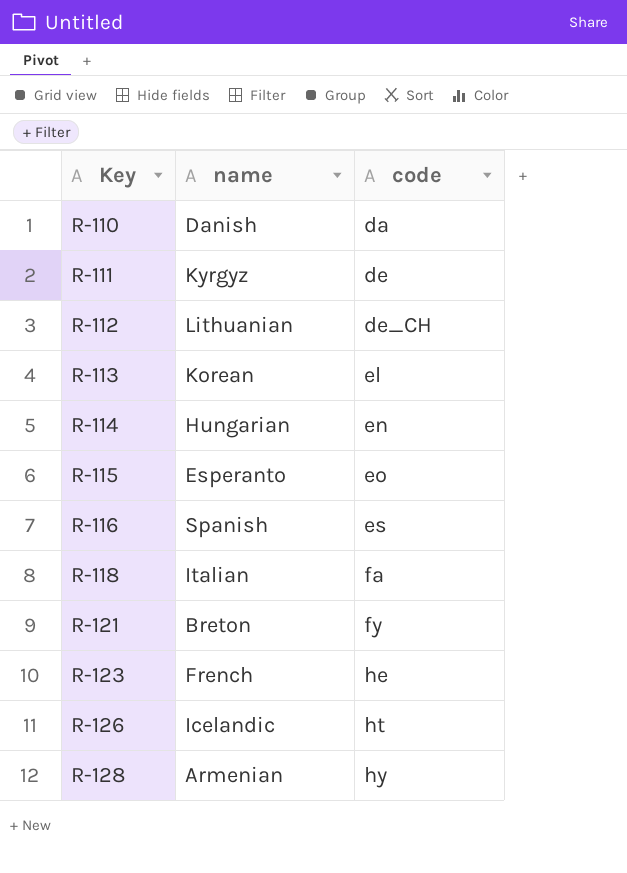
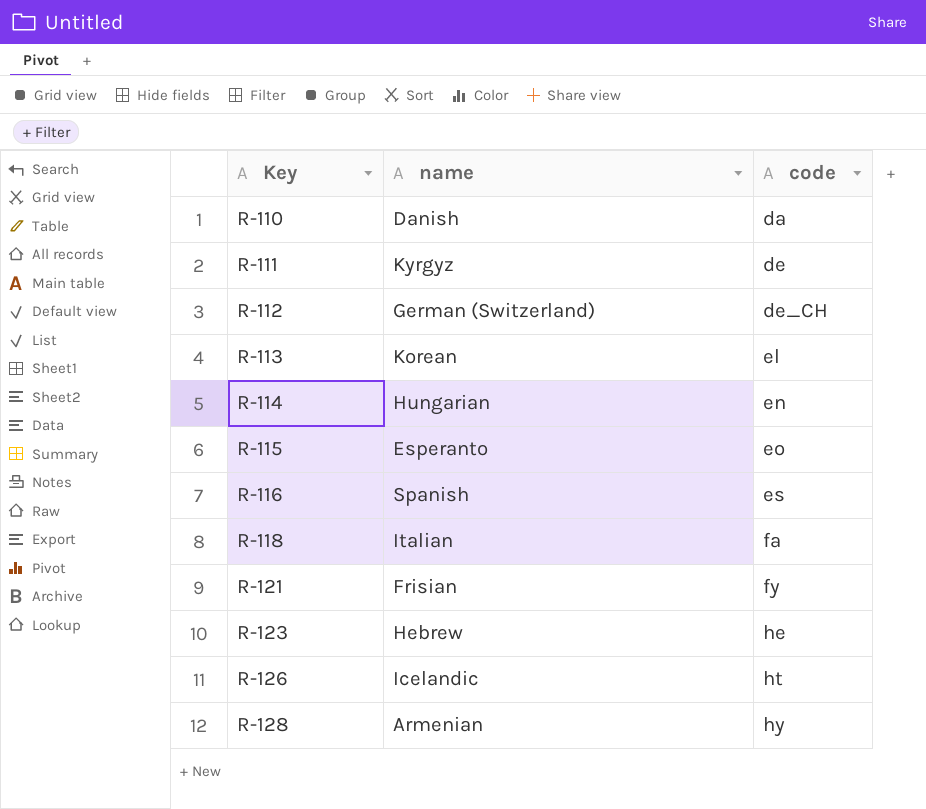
R-112 | name: Lithuanian -> German (Switzerland)
R-121 | name: Breton -> Frisian
R-123 | name: French -> Hebrew

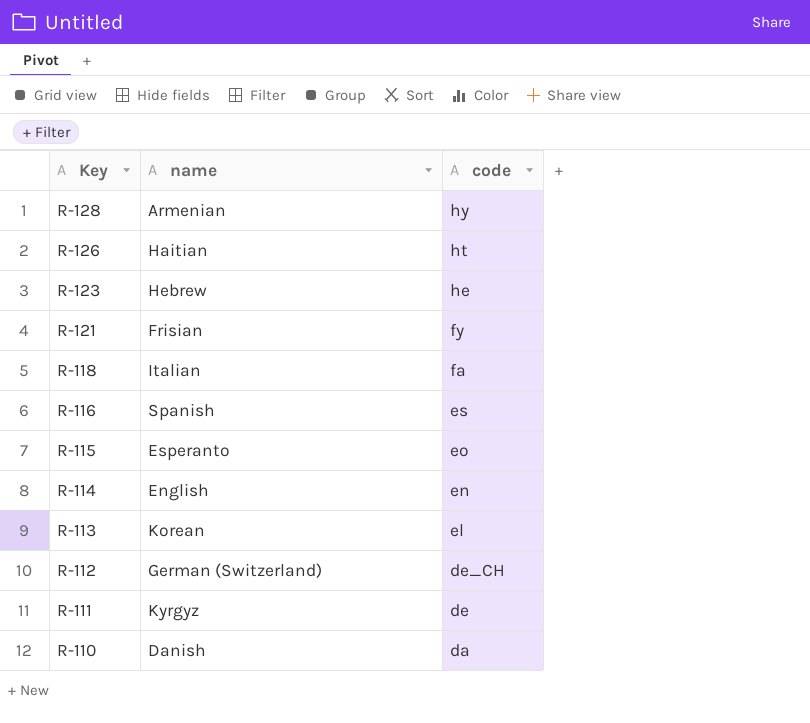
row order: Key ascending -> Key descending
R-126 | name: Icelandic -> Haitian
R-114 | name: Hungarian -> English

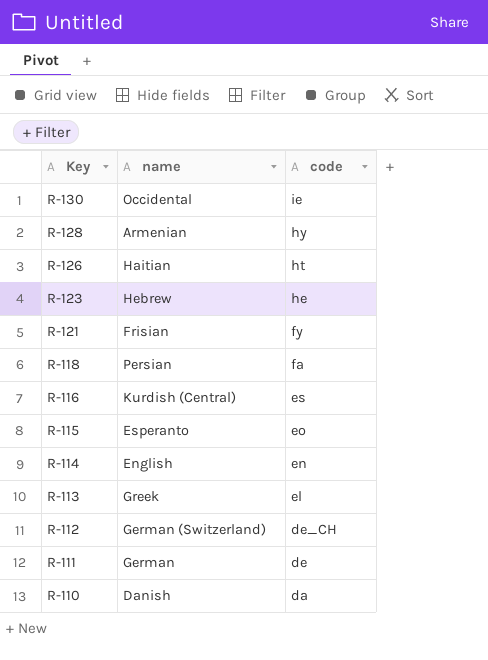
row R-130: none -> Occidental | ie
R-118 | name: Italian -> Persian
R-116 | name: Spanish -> Kurdish (Central)
R-113 | name: Korean -> Greek
R-111 | name: Kyrgyz -> German

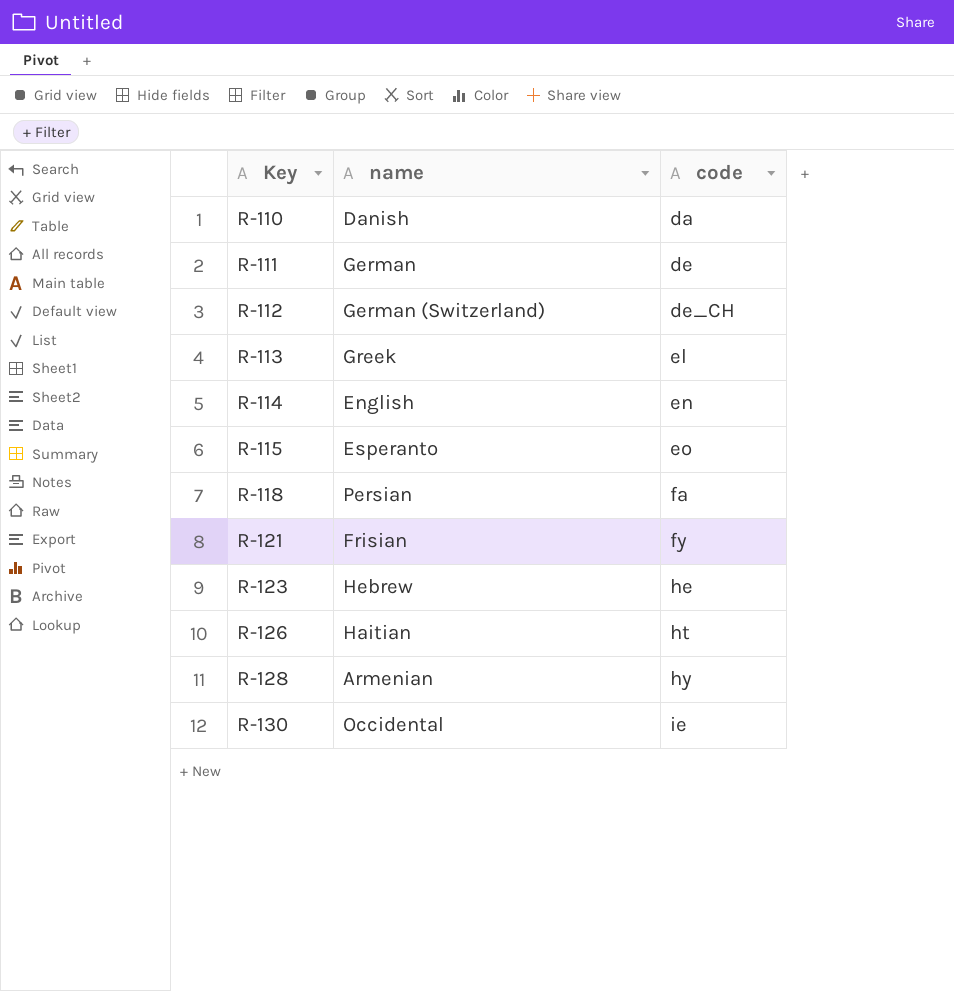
row order: Key descending -> Key ascending
row R-116: Kurdish (Central) | es -> none

